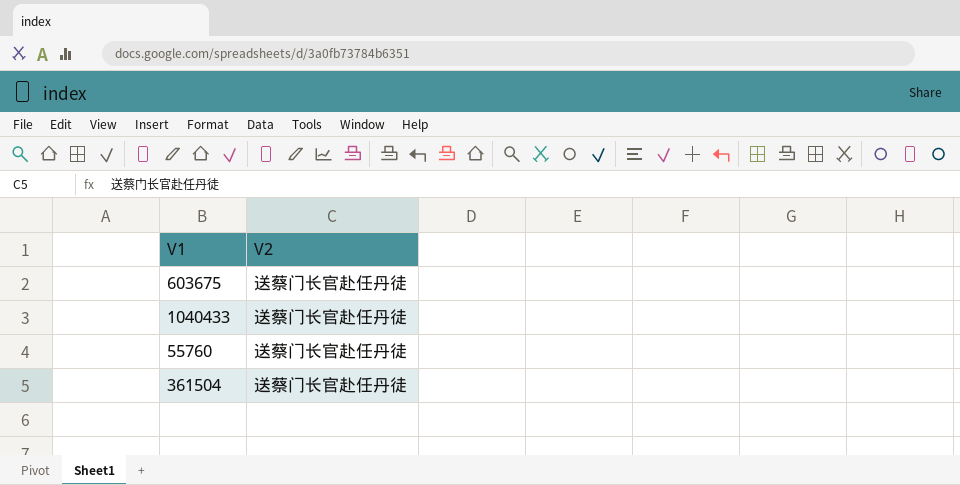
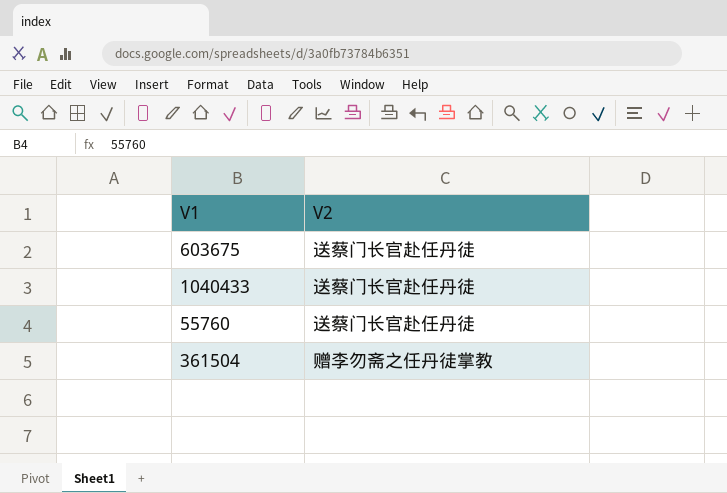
361504 | V2: 送蔡门长官赴任丹徒 -> 赠李勿斋之任丹徒掌教

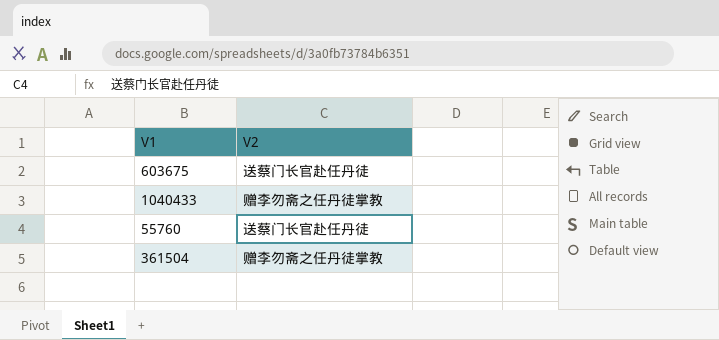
1040433 | V2: 送蔡门长官赴任丹徒 -> 赠李勿斋之任丹徒掌教

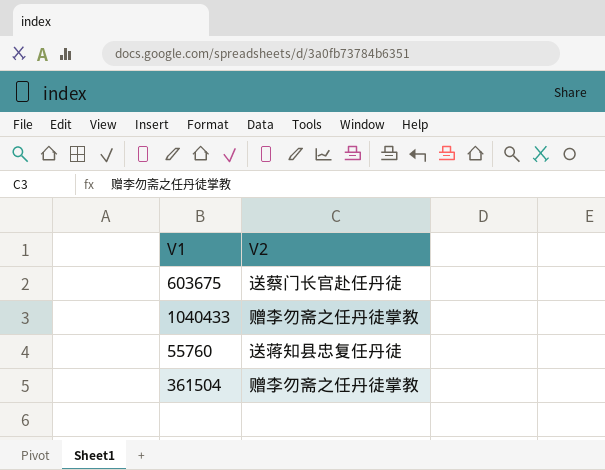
55760 | V2: 送蔡门长官赴任丹徒 -> 送蒋知县忠复任丹徒

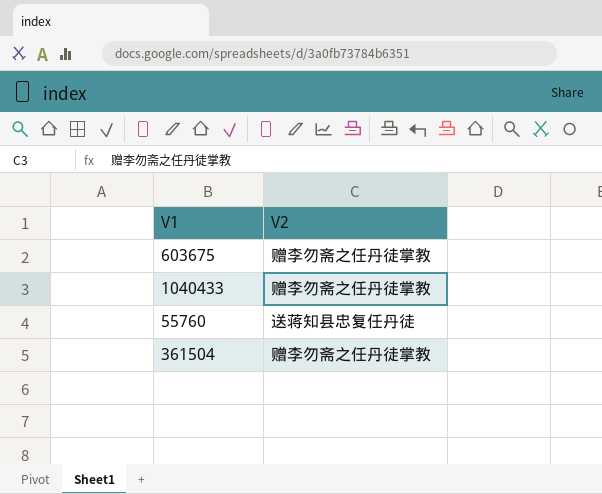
603675 | V2: 送蔡门长官赴任丹徒 -> 赠李勿斋之任丹徒掌教

